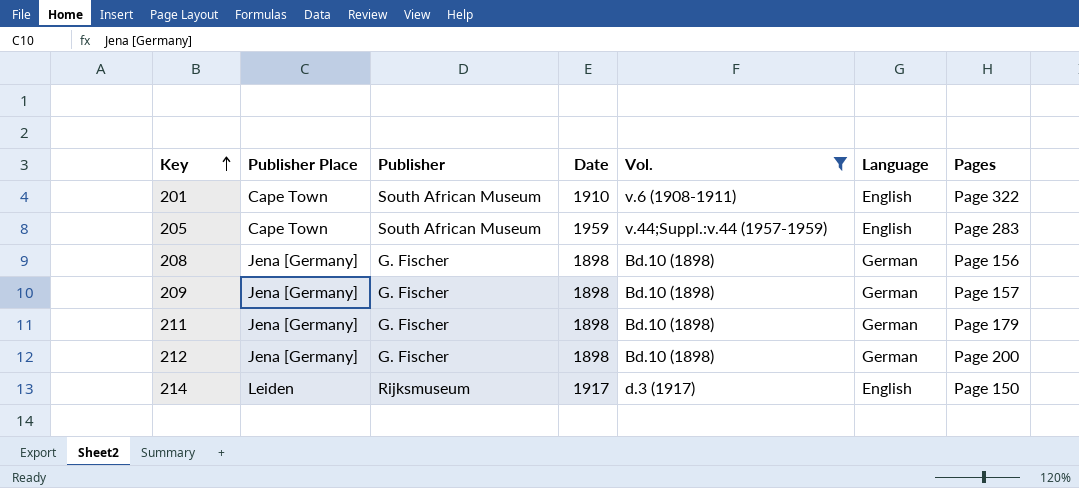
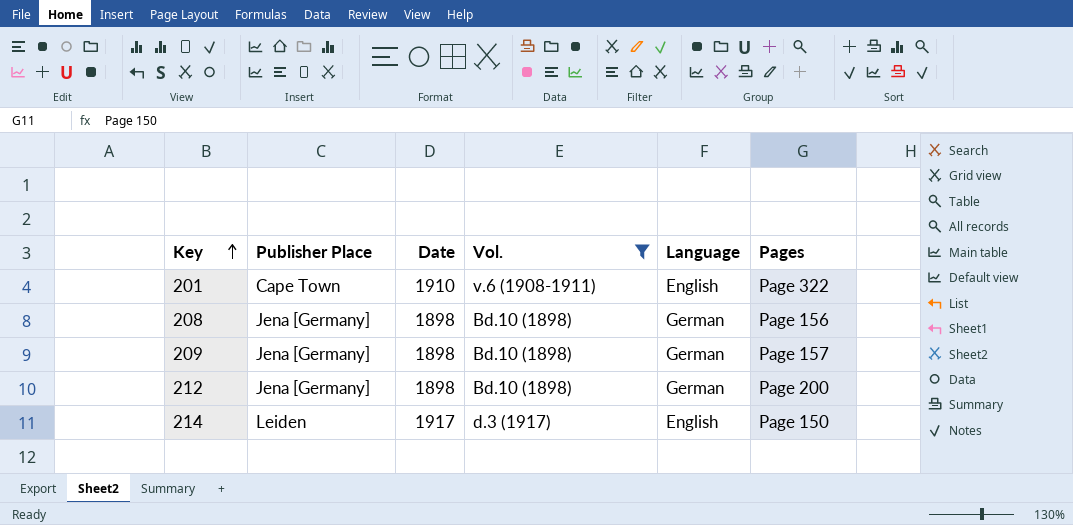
column Publisher | position: 3 -> none
row 205: Cape Town | South African Museum | 1959 | v.44;Suppl.:v.44 (1957-1959) | English | Page 283 -> none
row 211: Jena [Germany] | G. Fischer | 1898 | Bd.10 (1898) | German | Page 179 -> none

